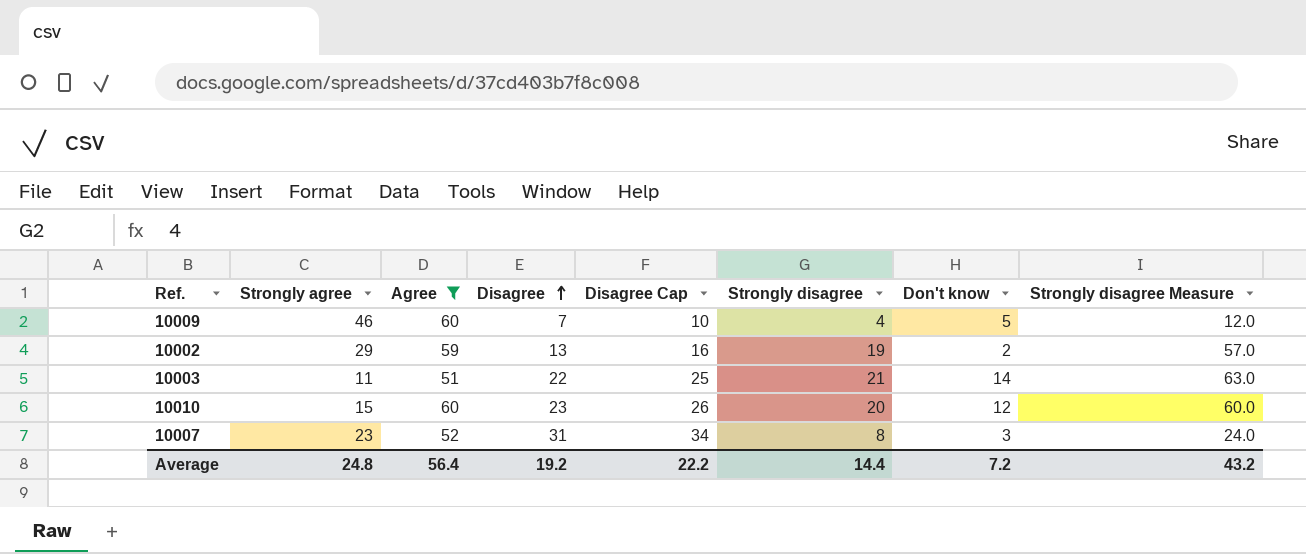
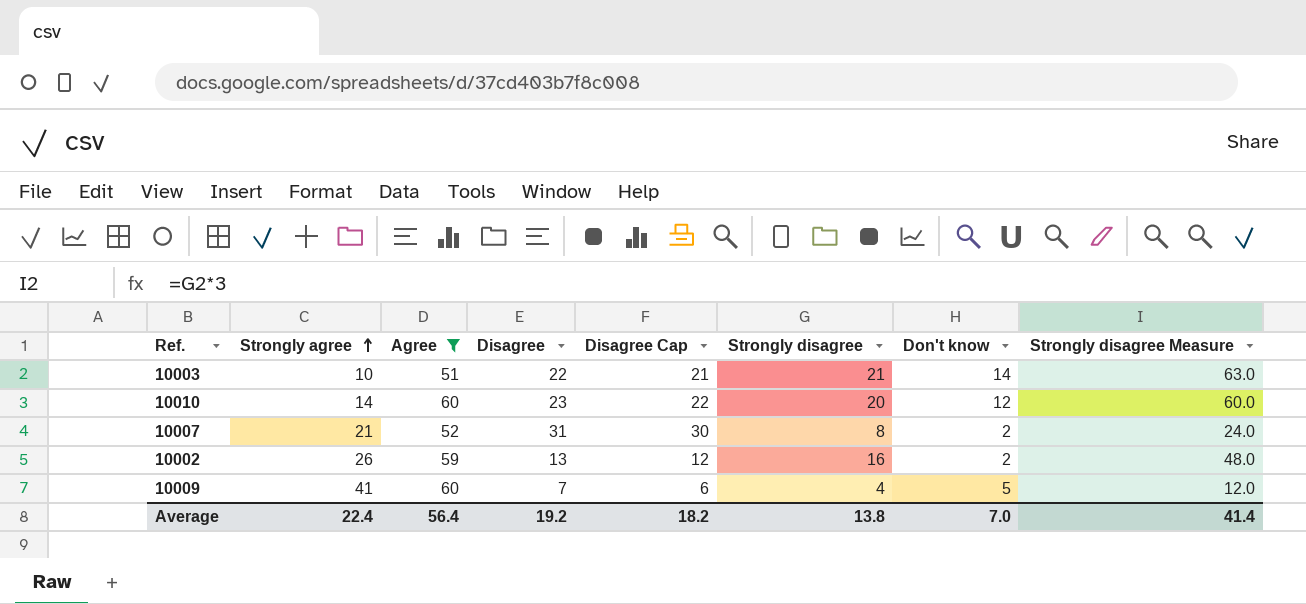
row order: Disagree ascending -> Strongly agree ascending
column Disagree Cap | formula: [Disagree] + 3 -> [Disagree] - 1
10003 | Strongly agree: 11 -> 10
10010 | Strongly agree: 15 -> 14
10007 | Strongly agree: 23 -> 21
10007 | Don't know: 3 -> 2
10002 | Strongly agree: 29 -> 26
10002 | Strongly disagree: 19 -> 16
10002 | Strongly disagree Measure: 57.0 -> 48.0
10009 | Strongly agree: 46 -> 41
Average | Strongly agree: 24.8 -> 22.4
Average | Disagree Cap: 22.2 -> 18.2
Average | Strongly disagree: 14.4 -> 13.8
Average | Don't know: 7.2 -> 7.0
Average | Strongly disagree Measure: 43.2 -> 41.4

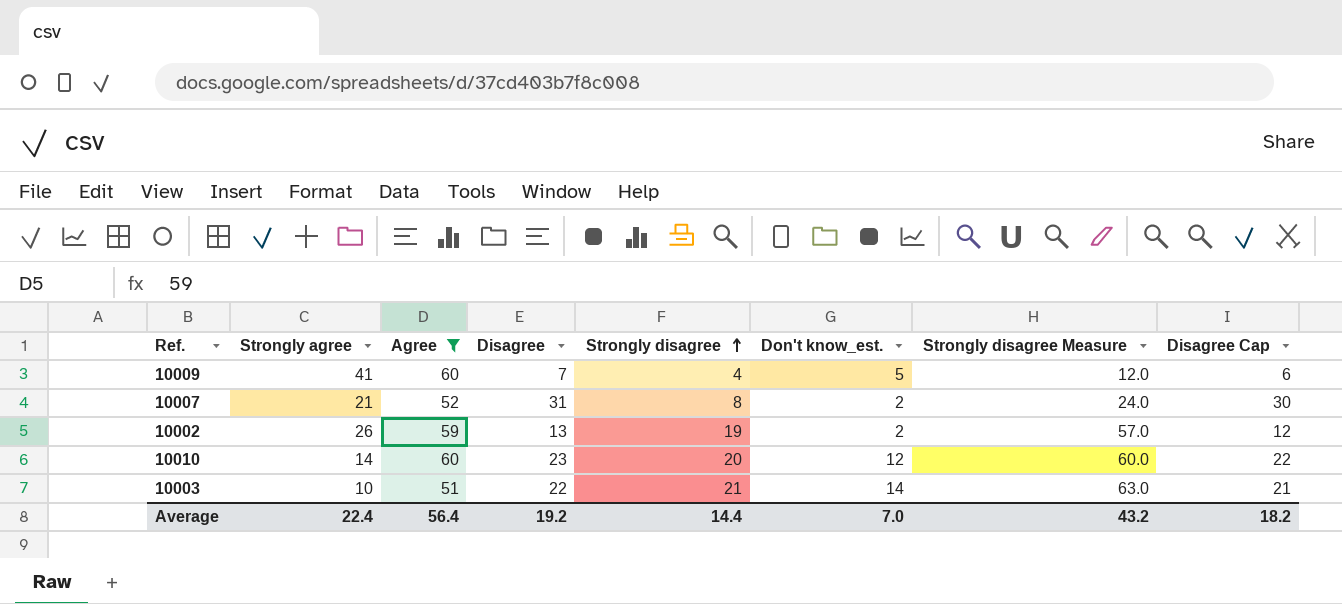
row order: Strongly agree ascending -> Strongly disagree ascending
column name: Don't know -> Don't know_est.
column Disagree Cap | position: 5 -> 8
10002 | Strongly disagree: 16 -> 19
10002 | Strongly disagree Measure: 48.0 -> 57.0
Average | Strongly disagree: 13.8 -> 14.4
Average | Strongly disagree Measure: 41.4 -> 43.2

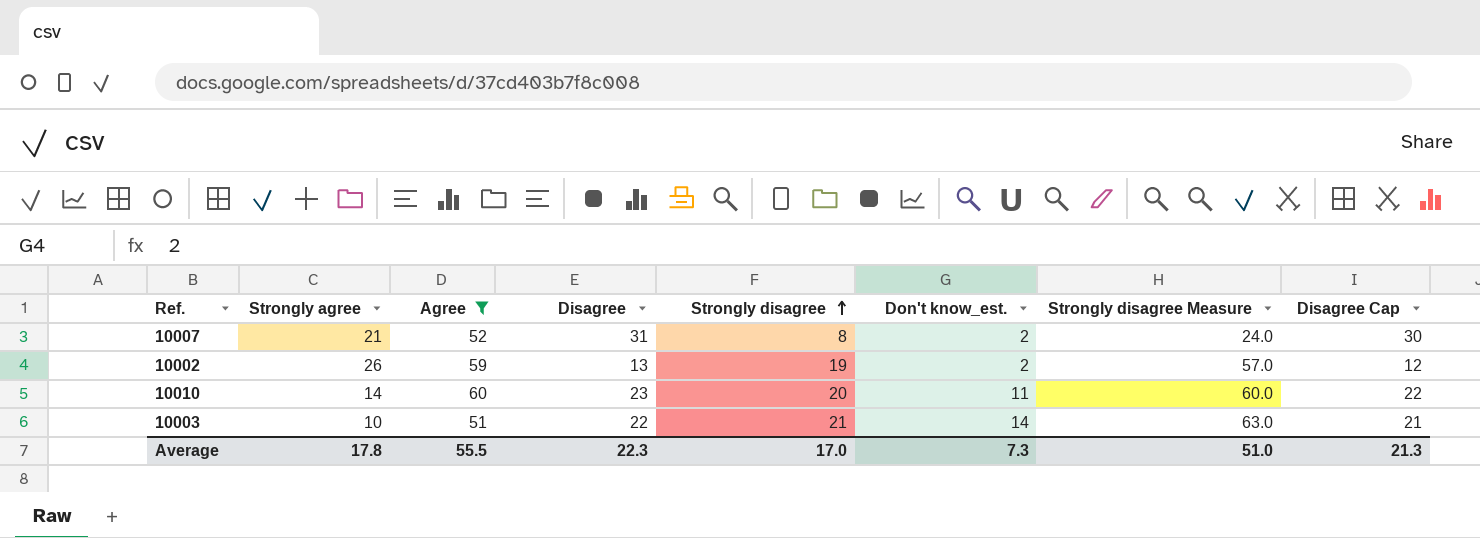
row 10009: 41 | 60 | 7 | 4 | 5 | 12.0 | 6 -> none
10010 | Don't know_est.: 12 -> 11
Average | Strongly agree: 22.4 -> 17.8
Average | Agree: 56.4 -> 55.5
Average | Disagree: 19.2 -> 22.3
Average | Strongly disagree: 14.4 -> 17.0
Average | Don't know_est.: 7.0 -> 7.3
Average | Strongly disagree Measure: 43.2 -> 51.0
Average | Disagree Cap: 18.2 -> 21.3

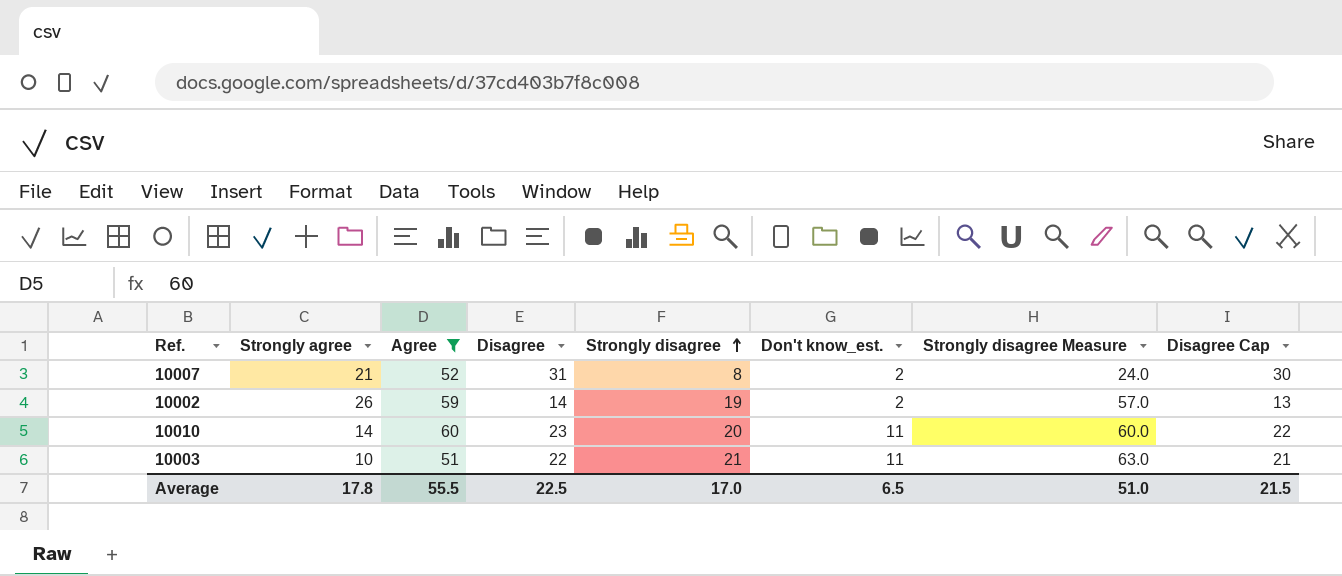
10002 | Disagree: 13 -> 14
10002 | Disagree Cap: 12 -> 13
10003 | Don't know_est.: 14 -> 11
Average | Disagree: 22.3 -> 22.5
Average | Don't know_est.: 7.3 -> 6.5
Average | Disagree Cap: 21.3 -> 21.5

